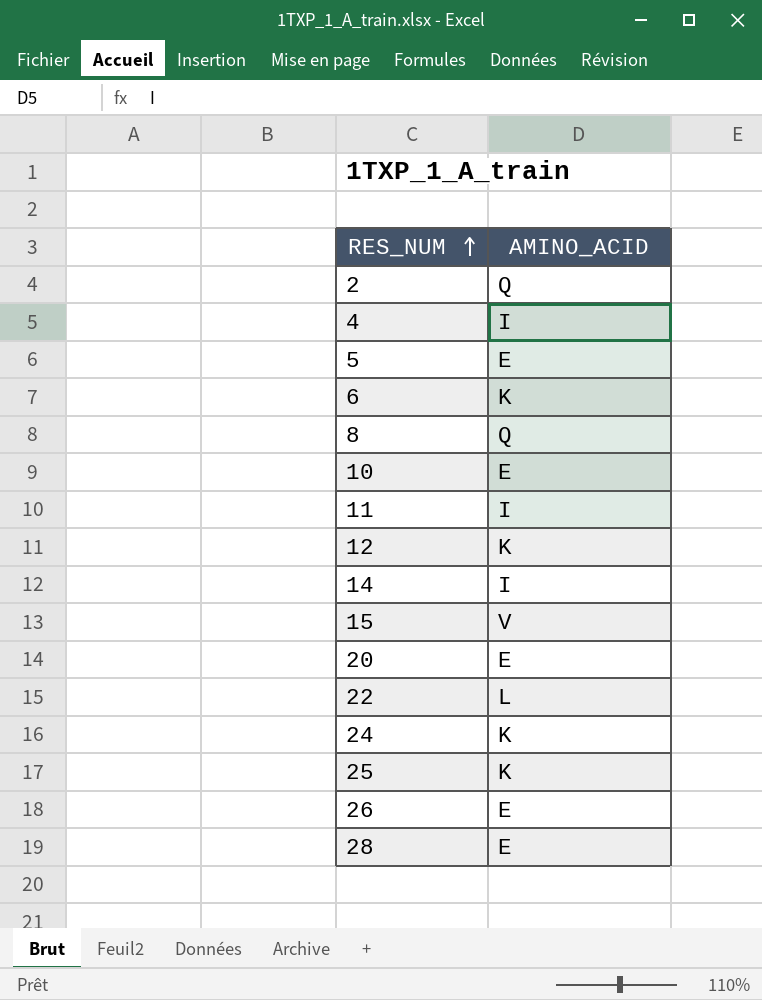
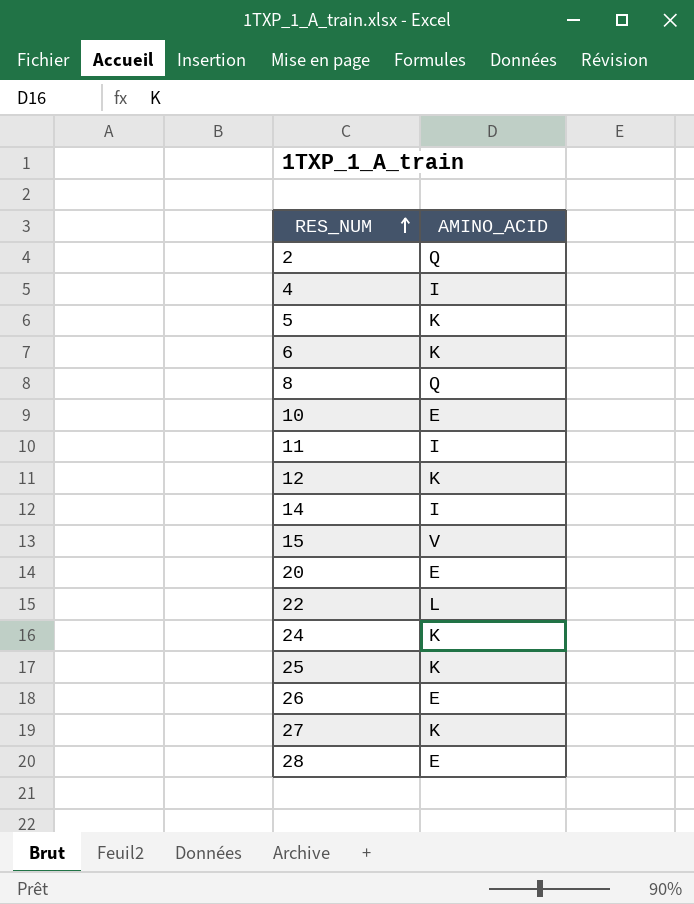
5 | AMINO_ACID: E -> K
row 27: none -> K

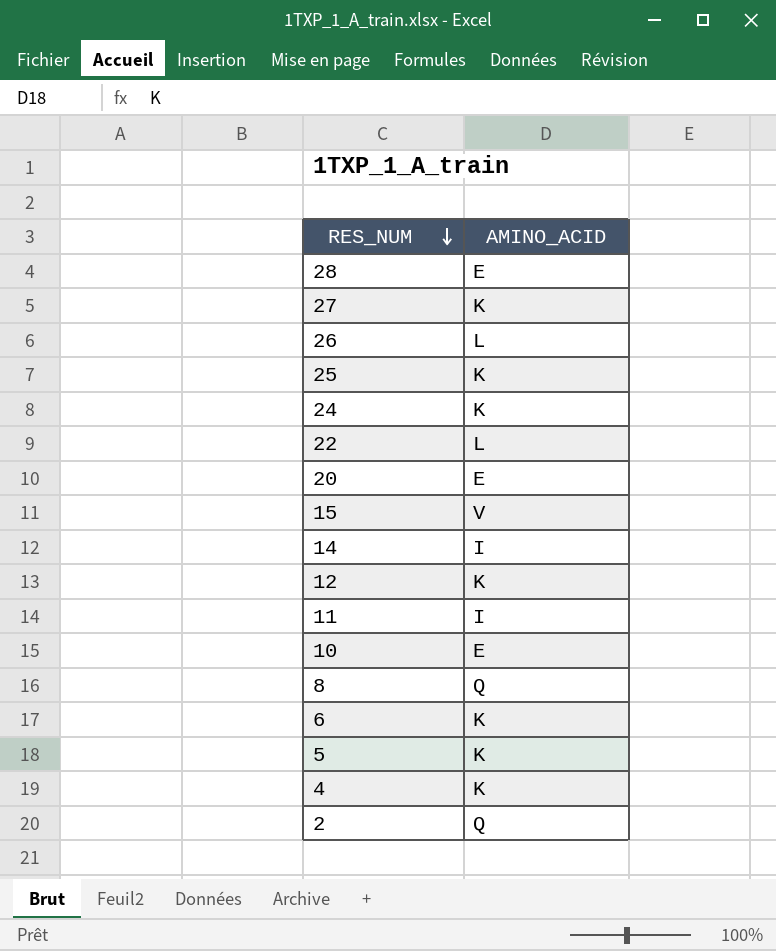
row order: RES_NUM ascending -> RES_NUM descending
26 | AMINO_ACID: E -> L
4 | AMINO_ACID: I -> K

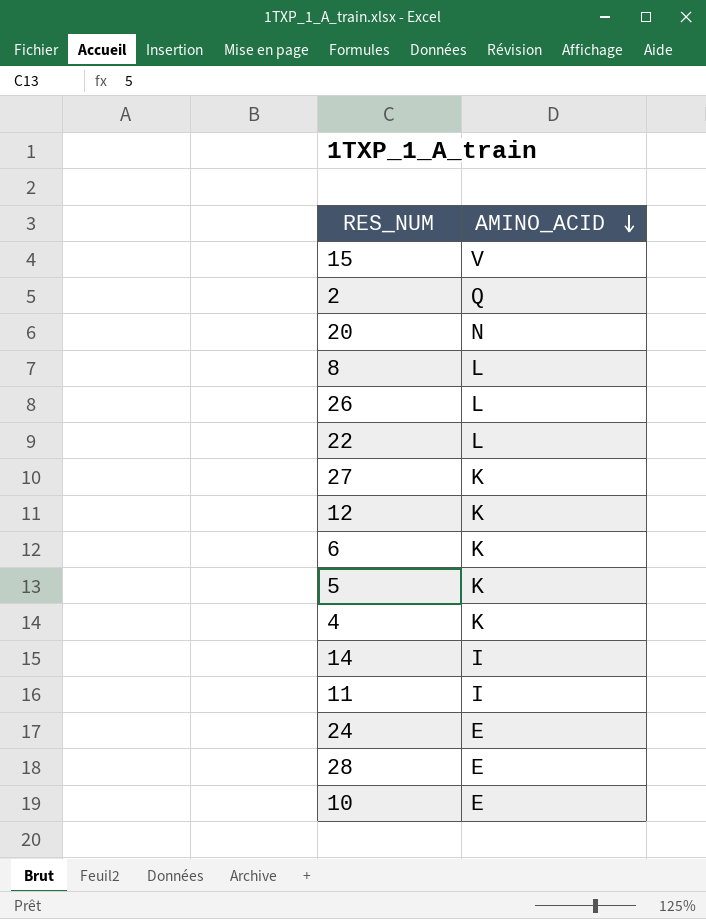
row order: RES_NUM descending -> AMINO_ACID descending
row 25: K -> none
20 | AMINO_ACID: E -> N
8 | AMINO_ACID: Q -> L
24 | AMINO_ACID: K -> E

